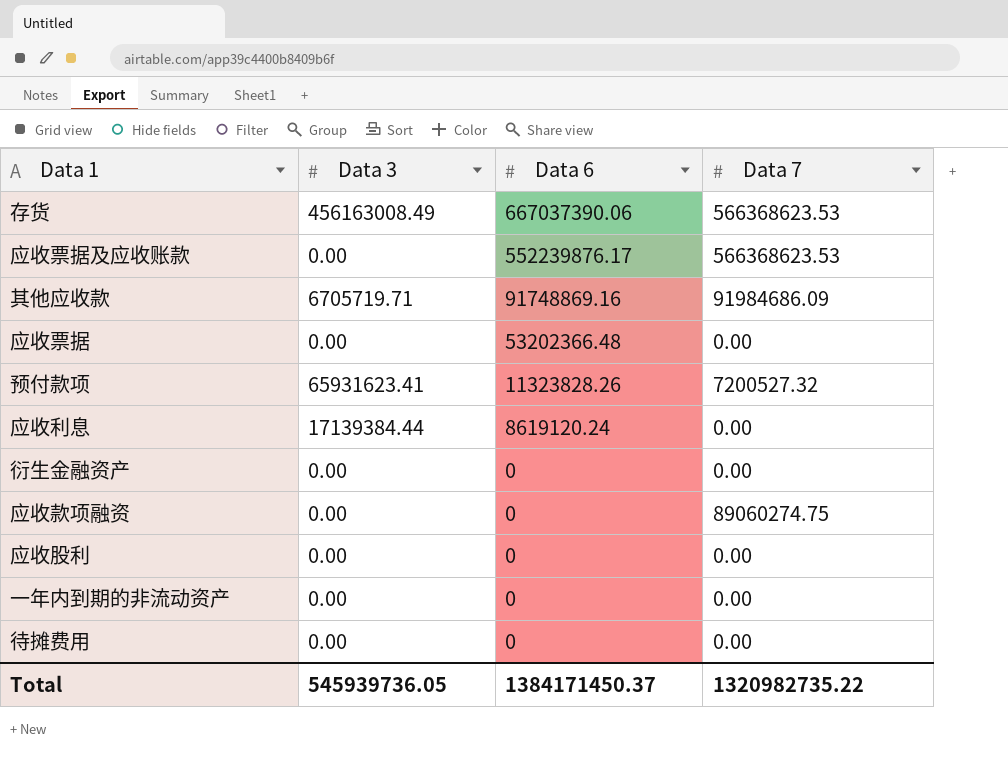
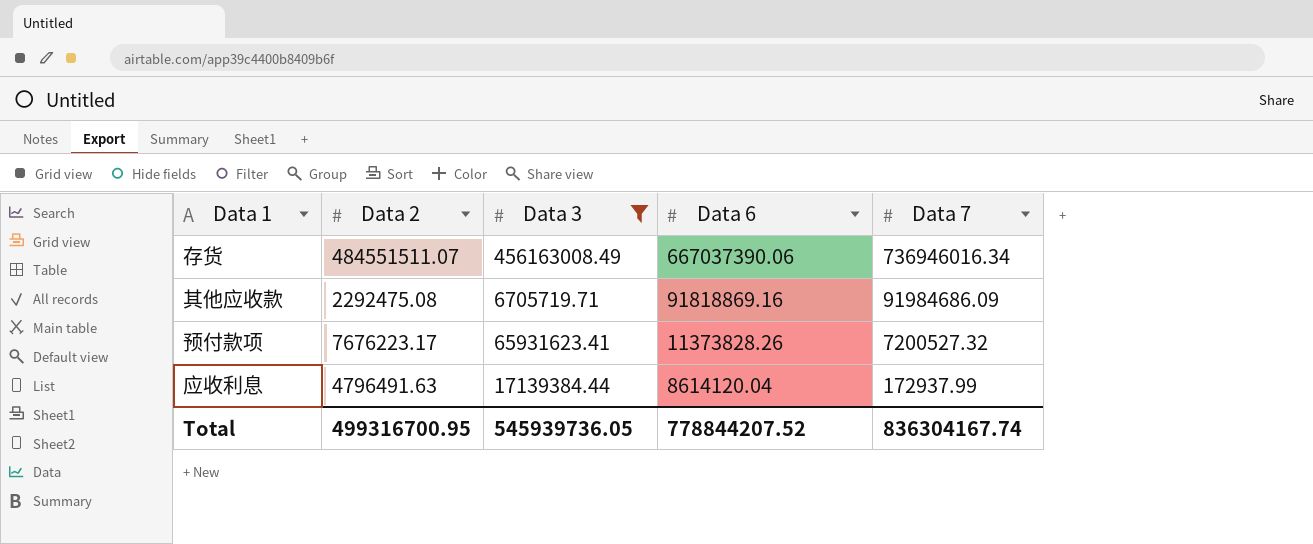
filter: none -> Data 3 != 0.00
column Data 2 | position: none -> 2
存货 | Data 7: 566368623.53 -> 736946016.34
其他应收款 | Data 6: 91748869.16 -> 91818869.16
预付款项 | Data 6: 11323828.26 -> 11373828.26
应收利息 | Data 6: 8619120.24 -> 8614120.04
应收利息 | Data 7: 0.00 -> 172937.99
Total | Data 6: 1384171450.37 -> 778844207.52
Total | Data 7: 1320982735.22 -> 836304167.74

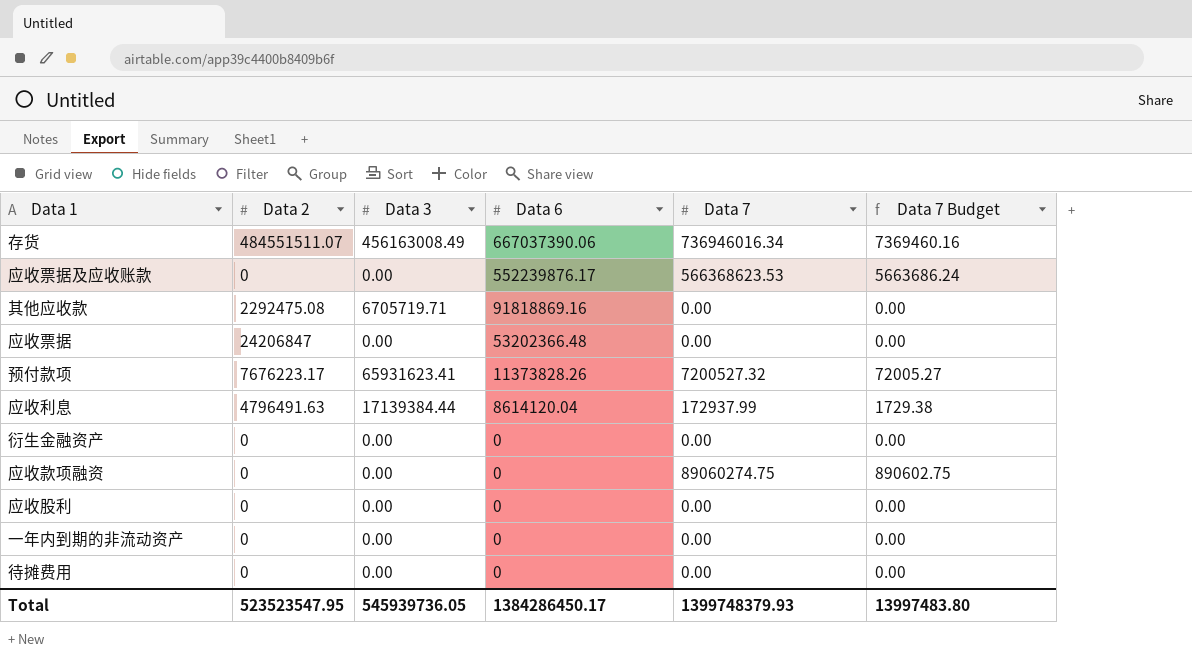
filter: Data 3 != 0.00 -> none
column Data 7 Budget | formula: none -> [Data 7] * 0.01
其他应收款 | Data 7: 91984686.09 -> 0.00
Total | Data 2: 499316700.95 -> 523523547.95
Total | Data 6: 778844207.52 -> 1384286450.17
Total | Data 7: 836304167.74 -> 1399748379.93

